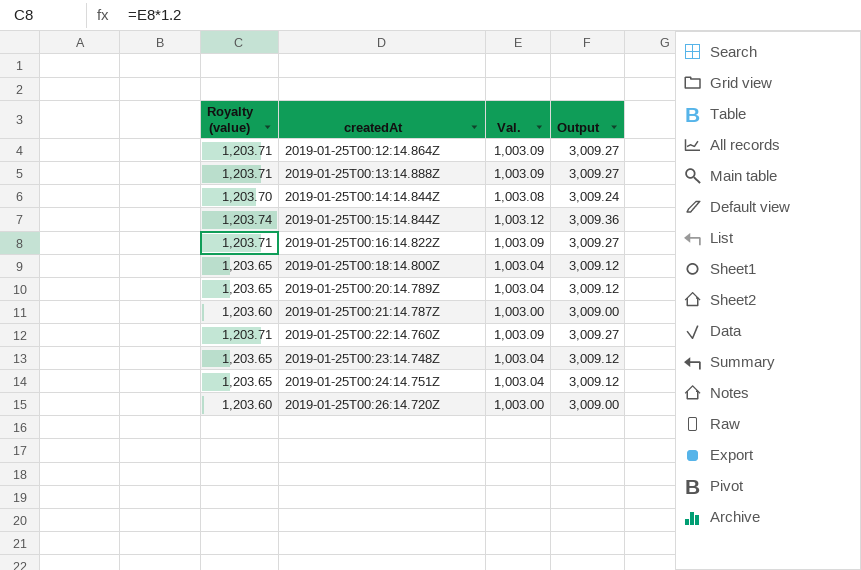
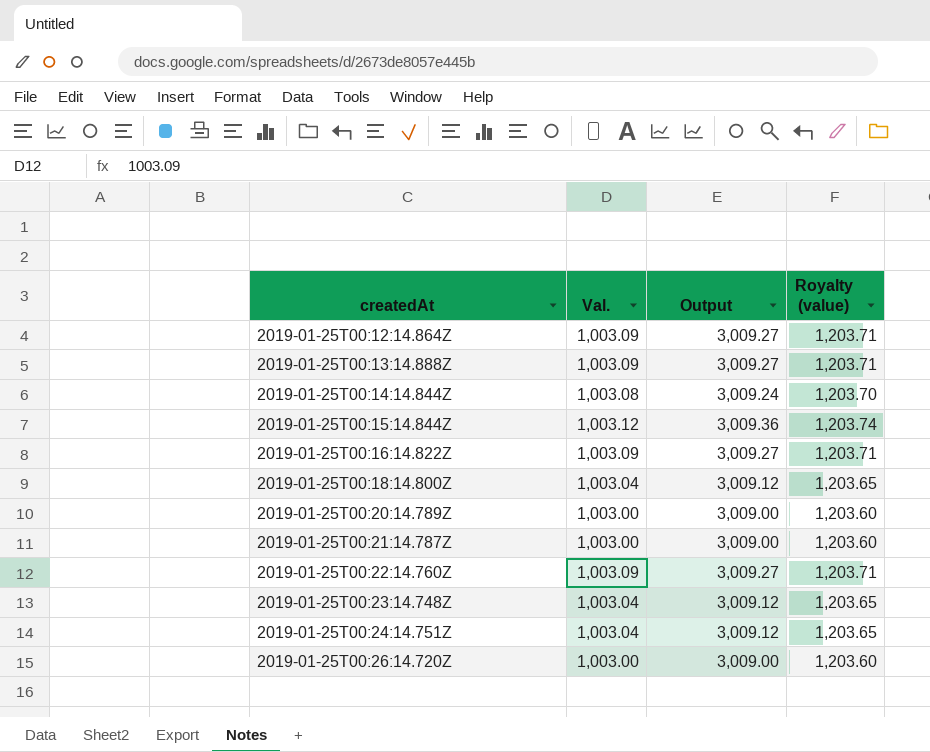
column Royalty (value) | position: 1 -> 4
2019-01-25T00:20:14.789Z | Val.: 1,003.04 -> 1,003.00
2019-01-25T00:20:14.789Z | Output: 3,009.12 -> 3,009.00
2019-01-25T00:20:14.789Z | Royalty (value): 1,203.65 -> 1,203.60

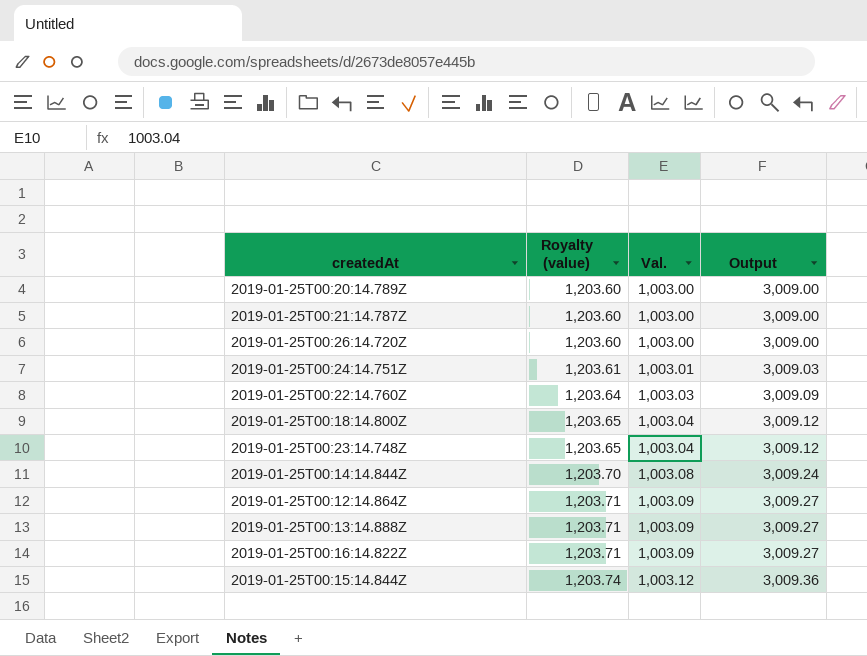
row order: createdAt ascending -> Royalty (value) ascending
column Royalty (value) | position: 4 -> 2
2019-01-25T00:24:14.751Z | Royalty (value): 1,203.65 -> 1,203.61
2019-01-25T00:24:14.751Z | Val.: 1,003.04 -> 1,003.01
2019-01-25T00:24:14.751Z | Output: 3,009.12 -> 3,009.03
2019-01-25T00:22:14.760Z | Royalty (value): 1,203.71 -> 1,203.64
2019-01-25T00:22:14.760Z | Val.: 1,003.09 -> 1,003.03
2019-01-25T00:22:14.760Z | Output: 3,009.27 -> 3,009.09

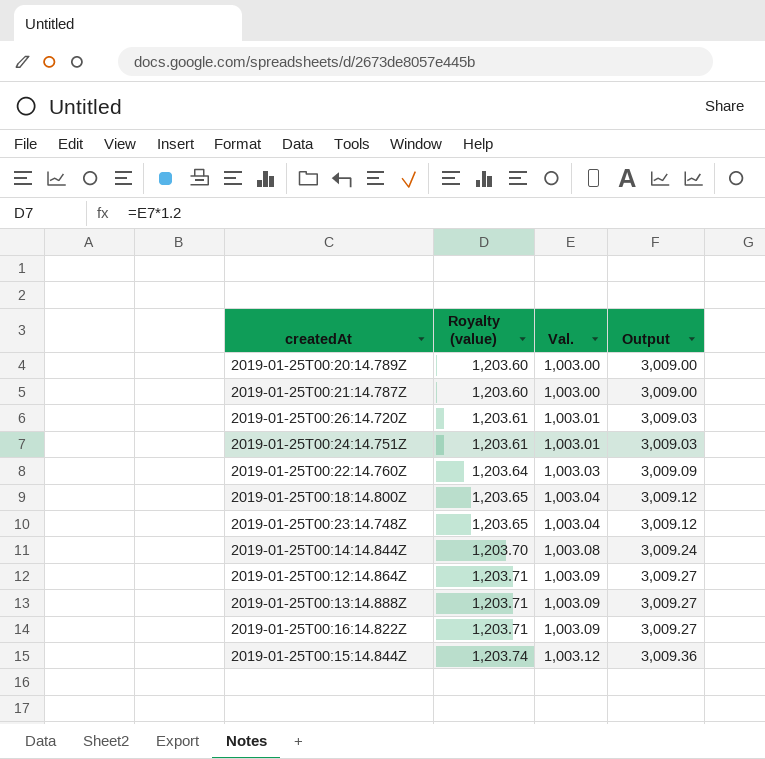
2019-01-25T00:26:14.720Z | Royalty (value): 1,203.60 -> 1,203.61
2019-01-25T00:26:14.720Z | Val.: 1,003.00 -> 1,003.01
2019-01-25T00:26:14.720Z | Output: 3,009.00 -> 3,009.03

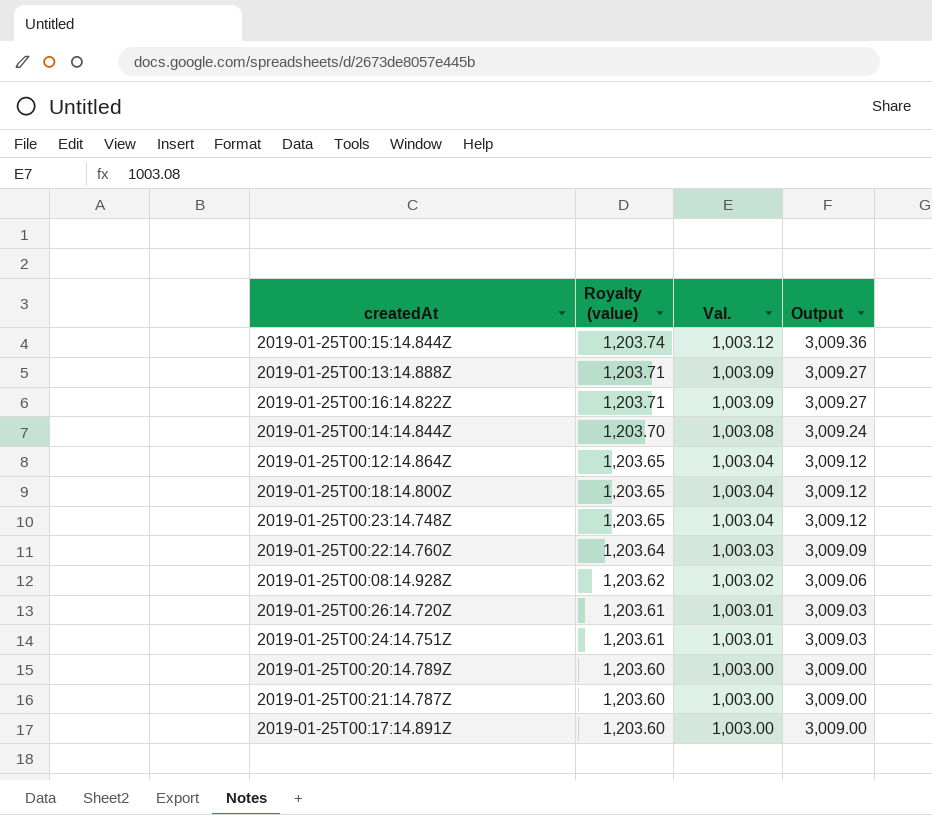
row order: Royalty (value) ascending -> Royalty (value) descending
2019-01-25T00:12:14.864Z | Royalty (value): 1,203.71 -> 1,203.65
2019-01-25T00:12:14.864Z | Val.: 1,003.09 -> 1,003.04
2019-01-25T00:12:14.864Z | Output: 3,009.27 -> 3,009.12
row 2019-01-25T00:08:14.928Z: none -> 1,203.62 | 1,003.02 | 3,009.06
row 2019-01-25T00:17:14.891Z: none -> 1,203.60 | 1,003.00 | 3,009.00

